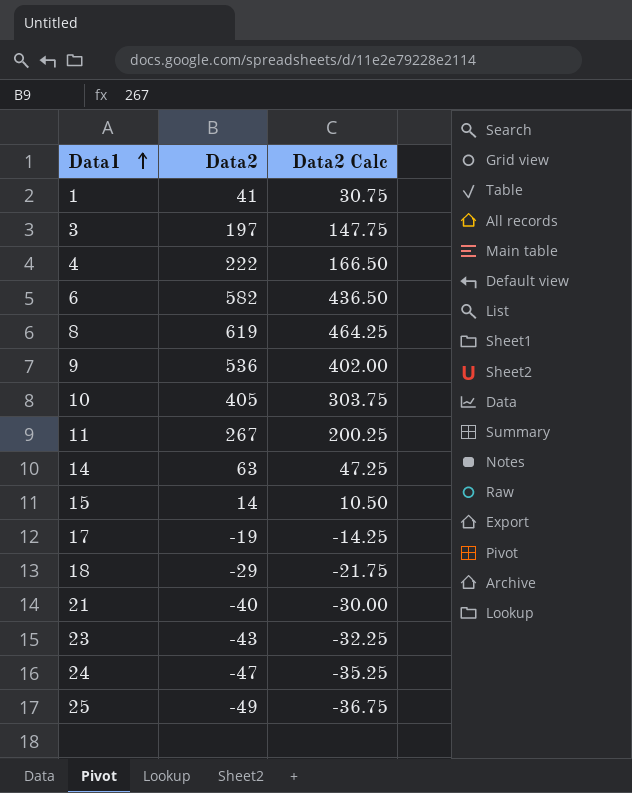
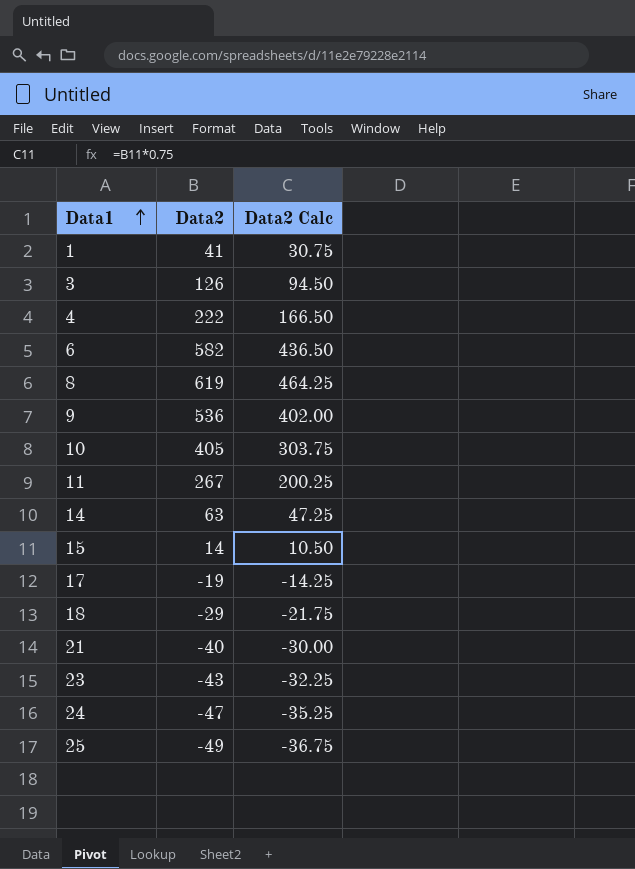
3 | Data2: 197 -> 126
3 | Data2 Calc: 147.75 -> 94.50

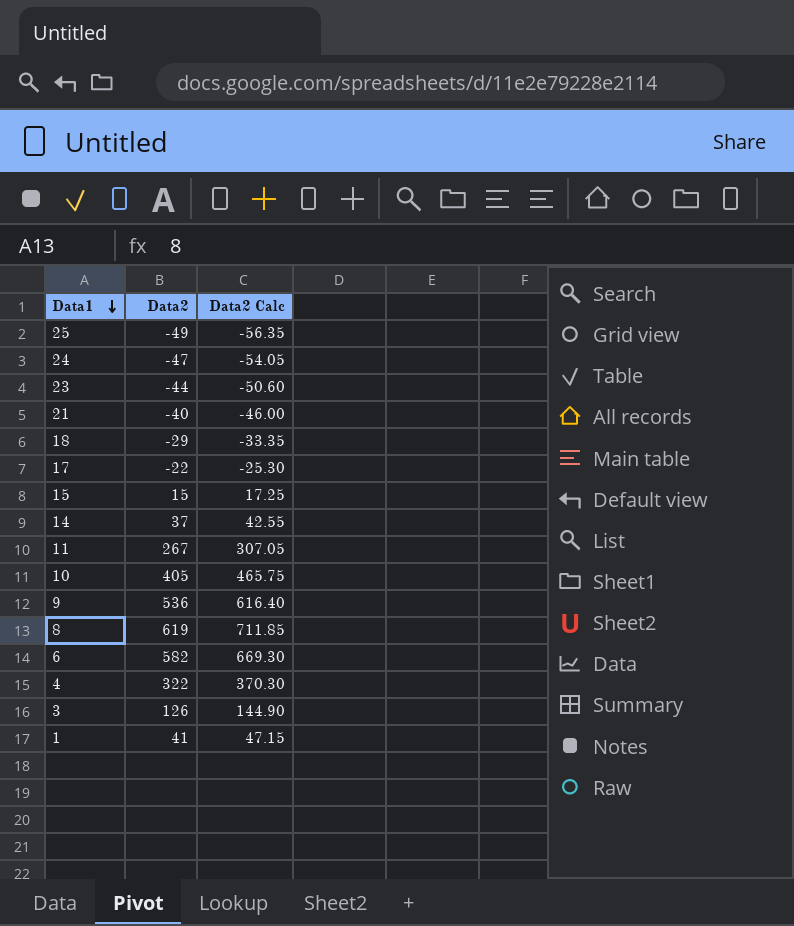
row order: Data1 ascending -> Data1 descending
column Data2 Calc | formula: [Data2] * 0.75 -> [Data2] * 1.15
23 | Data2: -43 -> -44
17 | Data2: -19 -> -22
15 | Data2: 14 -> 15
14 | Data2: 63 -> 37
4 | Data2: 222 -> 322

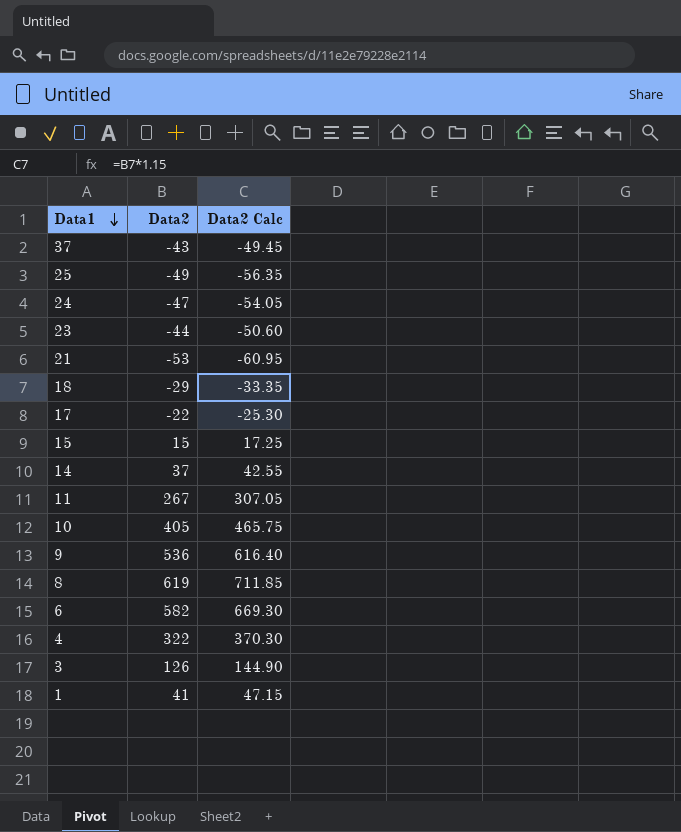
row 37: none -> -43 | -49.45
21 | Data2: -40 -> -53
21 | Data2 Calc: -46.00 -> -60.95

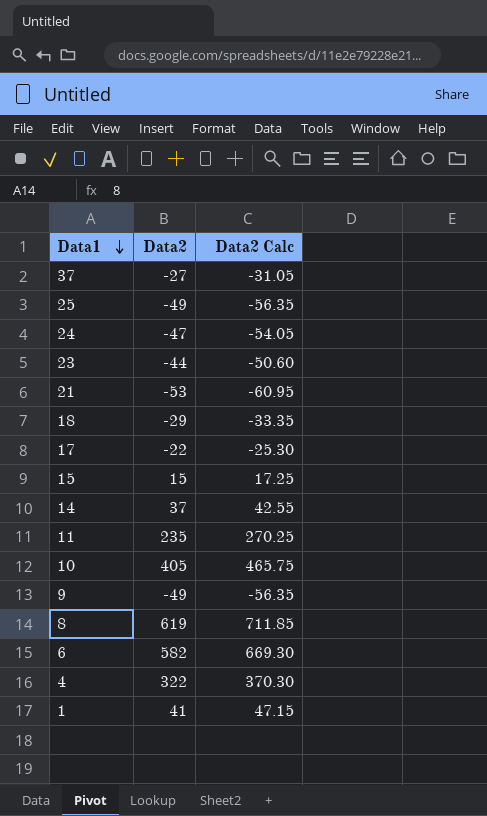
row 3: 126 | 144.90 -> none
37 | Data2: -43 -> -27
37 | Data2 Calc: -49.45 -> -31.05
11 | Data2: 267 -> 235
11 | Data2 Calc: 307.05 -> 270.25
9 | Data2: 536 -> -49
9 | Data2 Calc: 616.40 -> -56.35

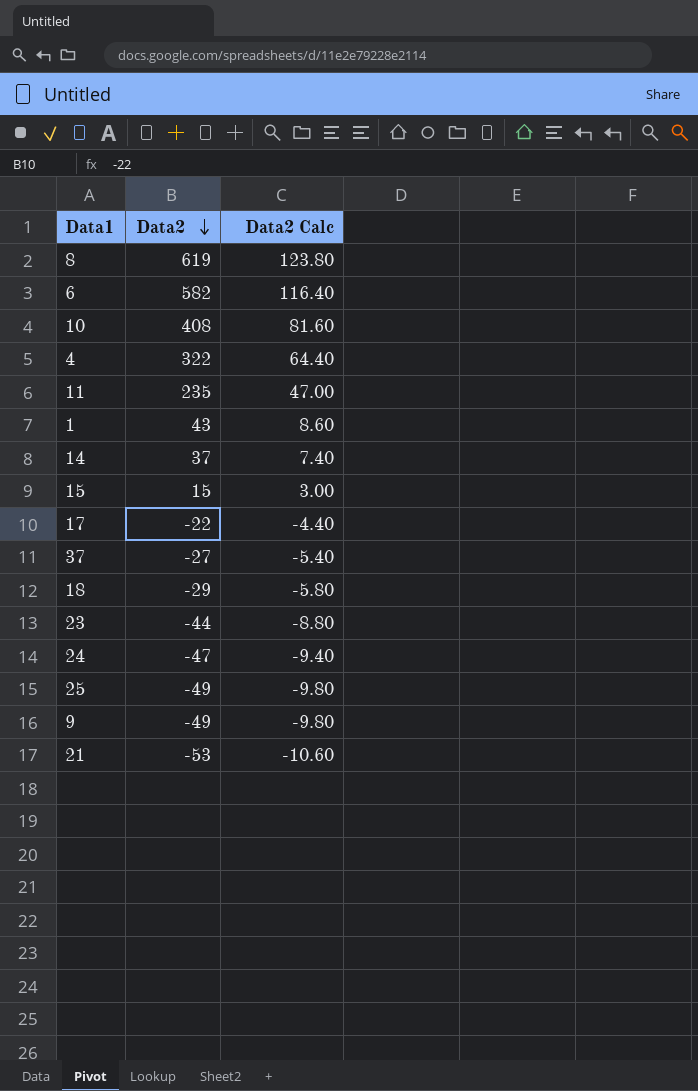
row order: Data1 descending -> Data2 descending
column Data2 Calc | formula: [Data2] * 1.15 -> [Data2] * 0.2
10 | Data2: 405 -> 408
1 | Data2: 41 -> 43

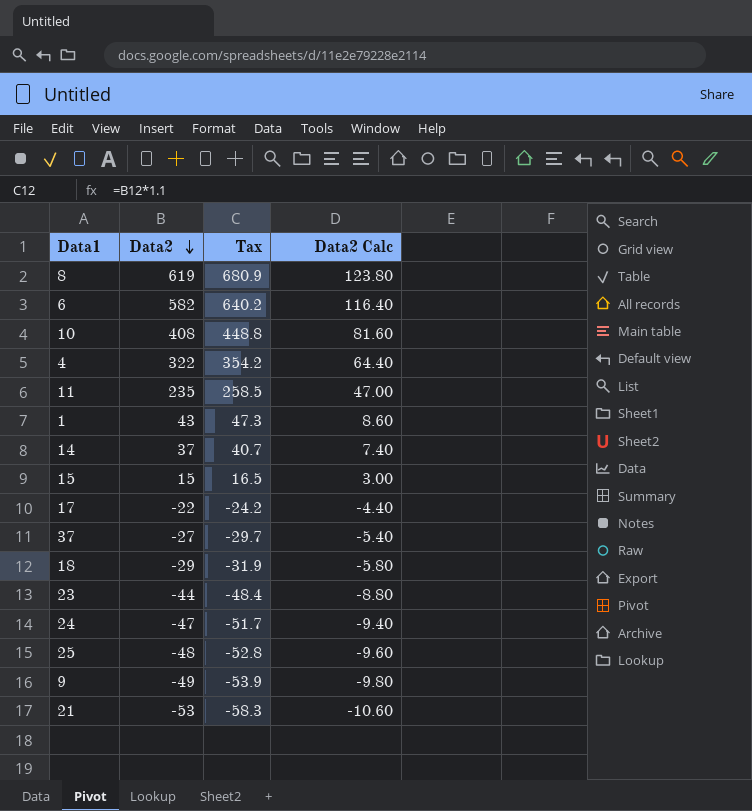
column Tax | formula: none -> [Data2] * 1.1
25 | Data2: -49 -> -48
25 | Data2 Calc: -9.80 -> -9.60

